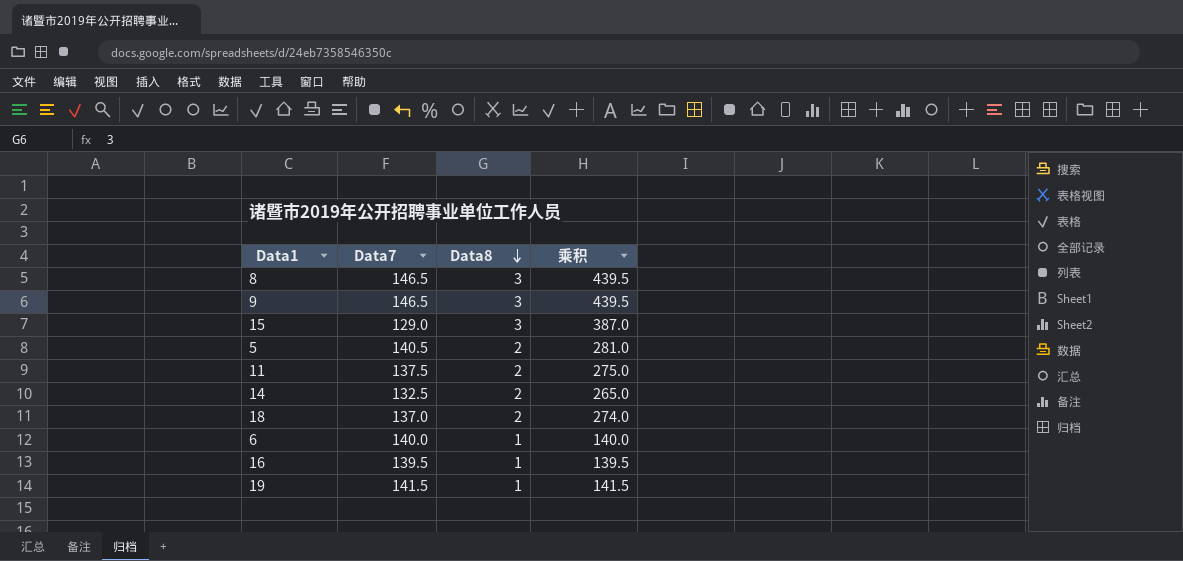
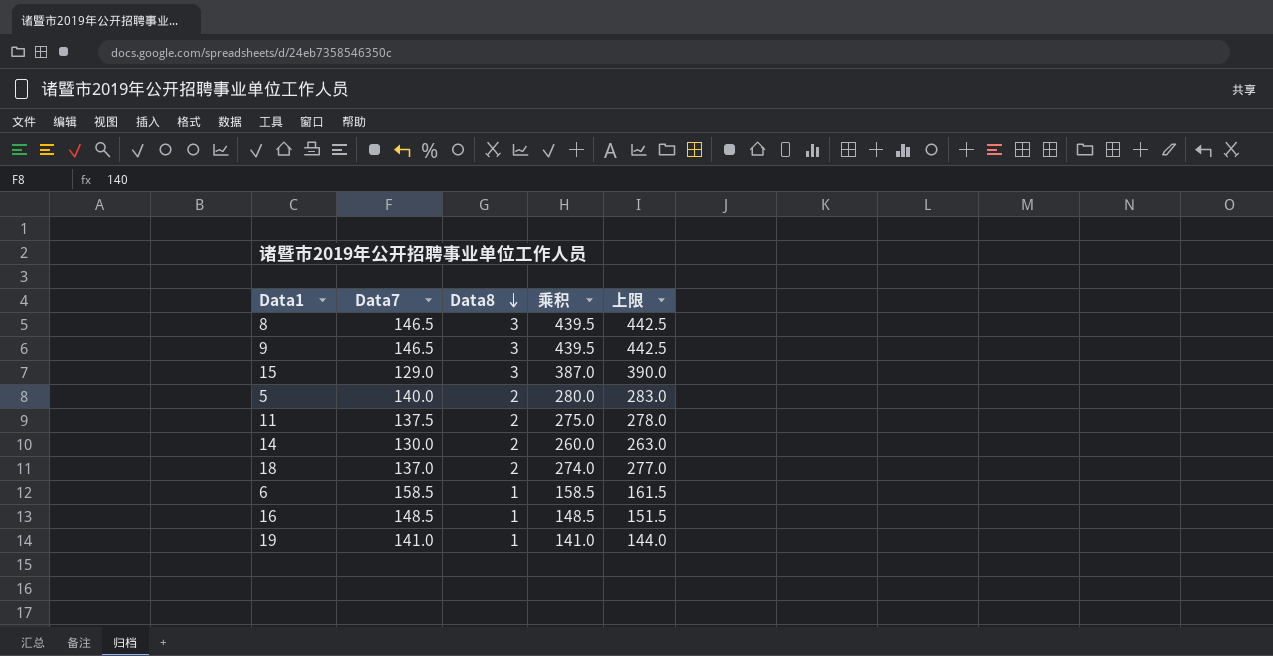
column 上限 | formula: none -> [乘积] + 3
5 | Data7: 140.5 -> 140.0
5 | 乘积: 281.0 -> 280.0
14 | Data7: 132.5 -> 130.0
14 | 乘积: 265.0 -> 260.0
6 | Data7: 140.0 -> 158.5
6 | 乘积: 140.0 -> 158.5
16 | Data7: 139.5 -> 148.5
16 | 乘积: 139.5 -> 148.5
19 | Data7: 141.5 -> 141.0
19 | 乘积: 141.5 -> 141.0

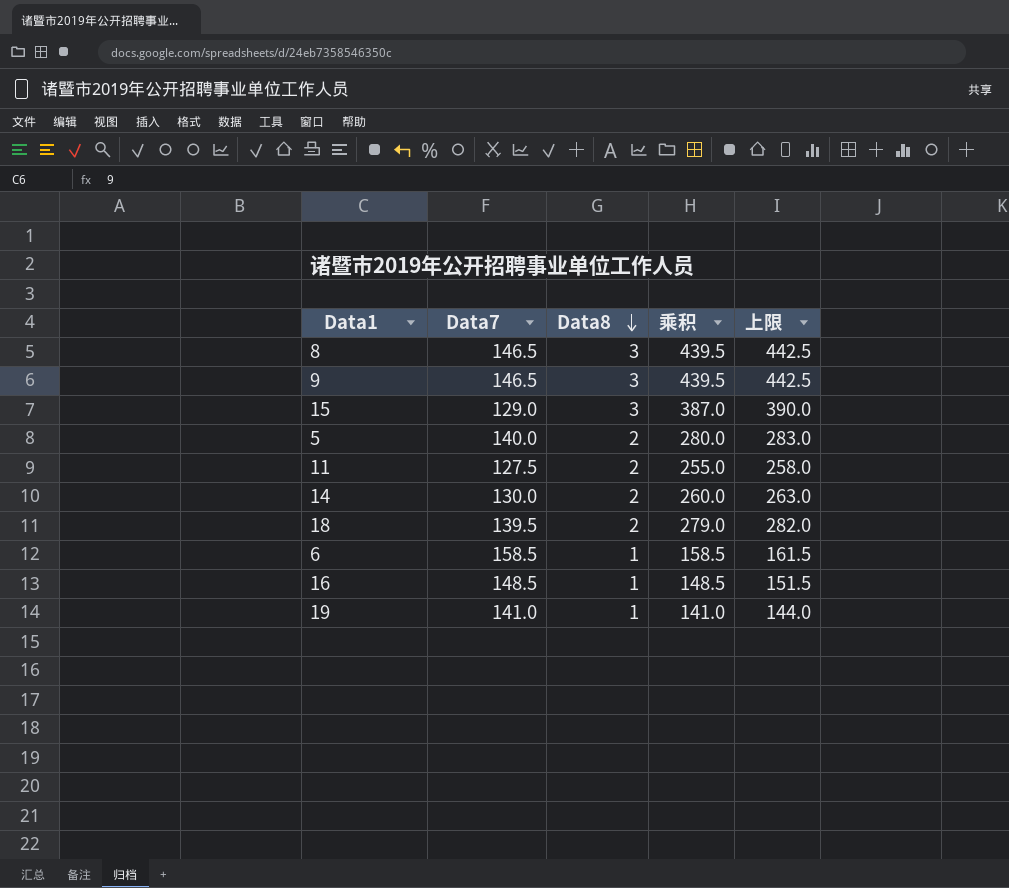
11 | Data7: 137.5 -> 127.5
11 | 乘积: 275.0 -> 255.0
11 | 上限: 278.0 -> 258.0
18 | Data7: 137.0 -> 139.5
18 | 乘积: 274.0 -> 279.0
18 | 上限: 277.0 -> 282.0

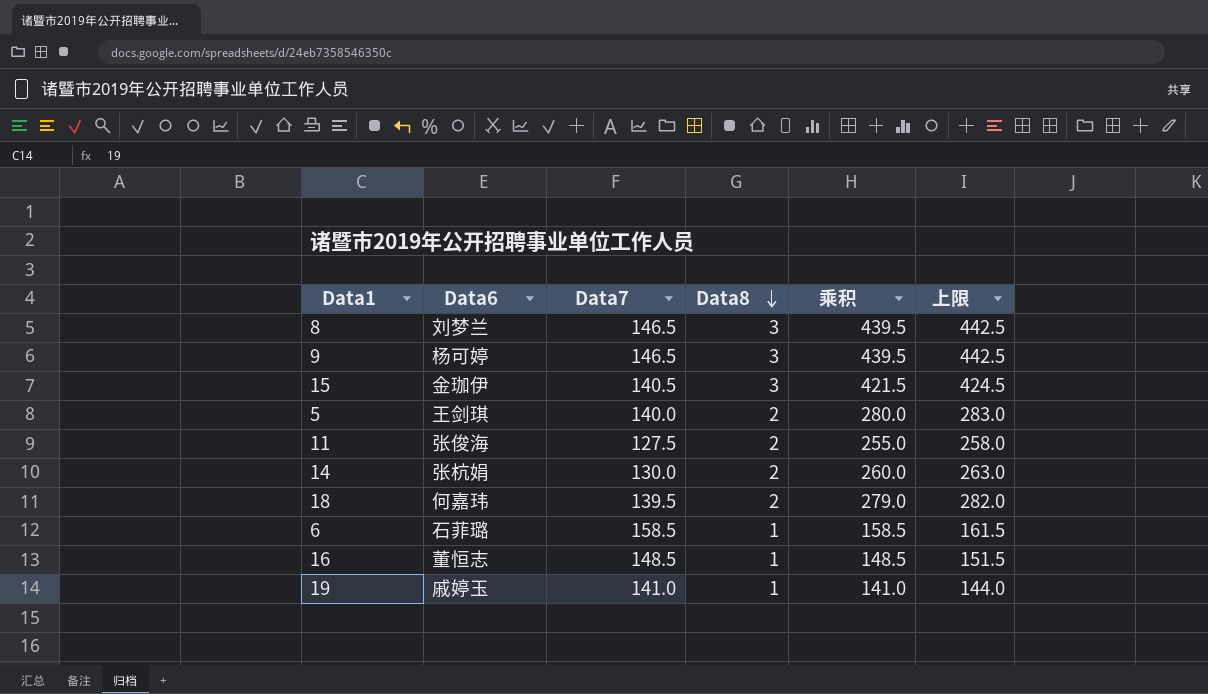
column Data6 | position: none -> 2
15 | Data7: 129.0 -> 140.5
15 | 乘积: 387.0 -> 421.5
15 | 上限: 390.0 -> 424.5

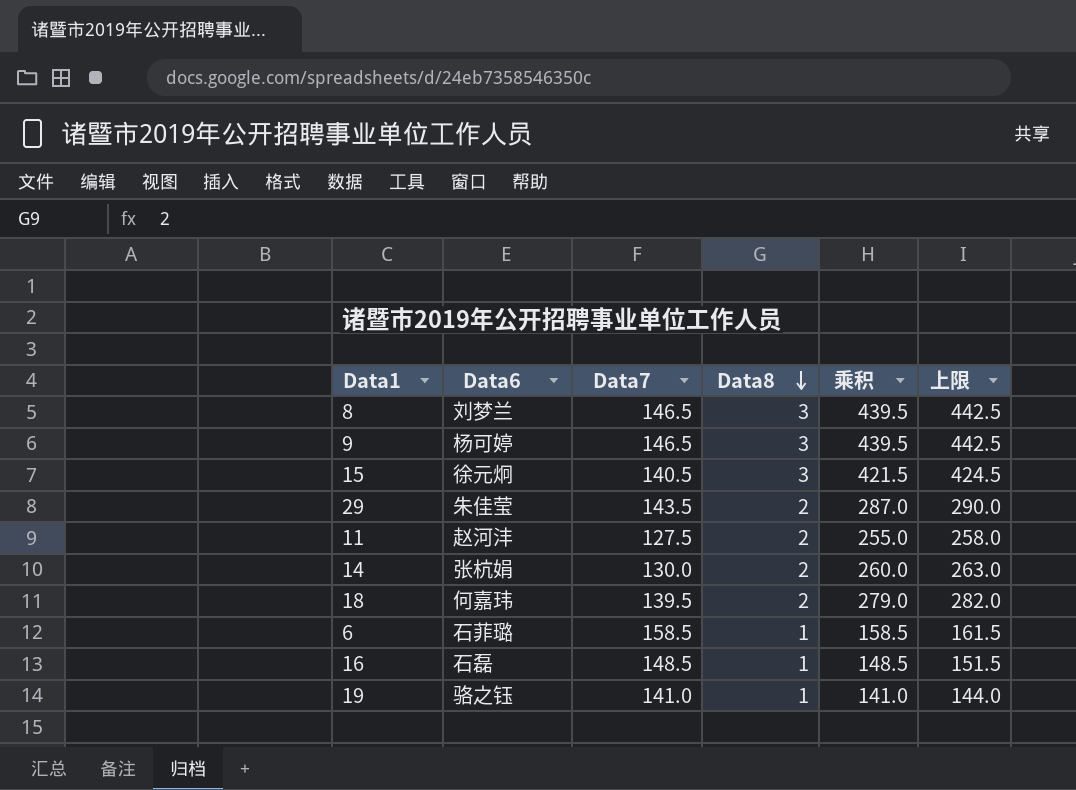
row 5: 王剑琪 | 140.0 | 2 | 280.0 | 283.0 -> none
15 | Data6: 金珈伊 -> 徐元炯
row 29: none -> 朱佳莹 | 143.5 | 2 | 287.0 | 290.0
11 | Data6: 张俊海 -> 赵河沣
16 | Data6: 董恒志 -> 石磊
19 | Data6: 戚婷玉 -> 骆之钰

